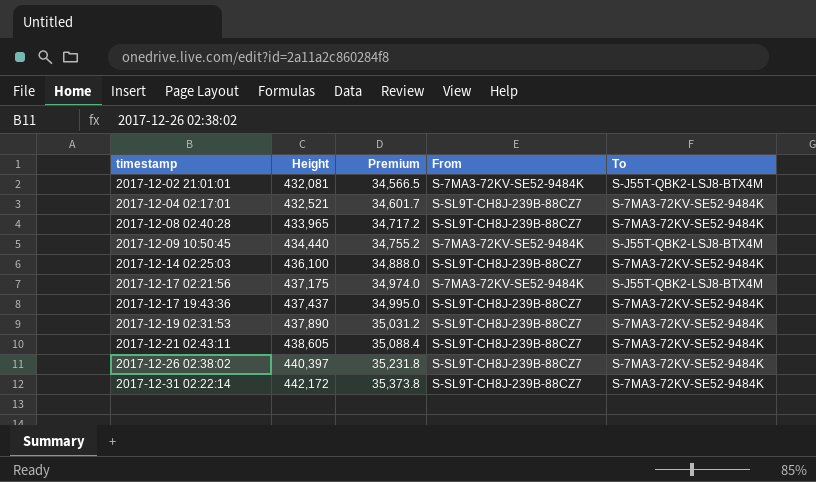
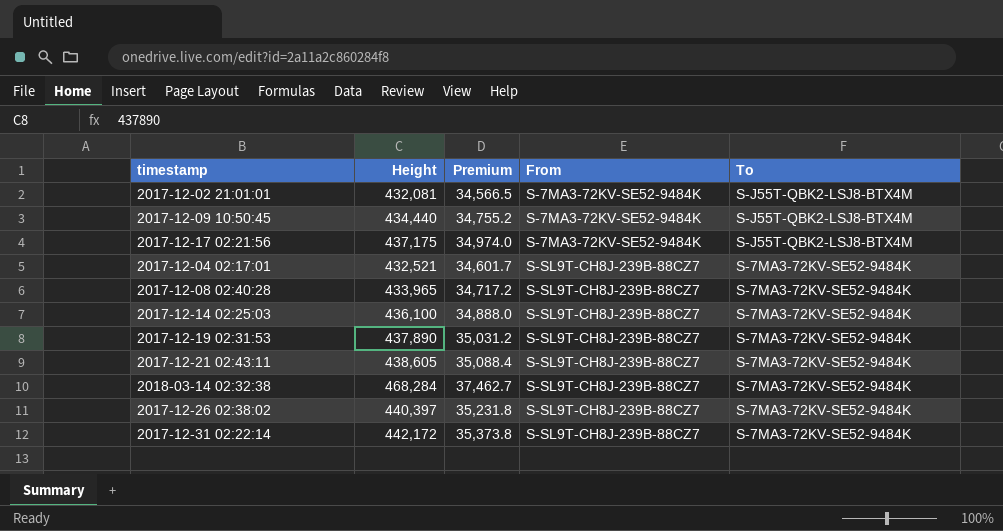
row order: timestamp ascending -> From ascending
row 2017-12-17 19:43:36: 437,437 | 34,995.0 | S-SL9T-CH8J-239B-88CZ7 | S-7MA3-72KV-SE52-9484K -> none
row 2018-03-14 02:32:38: none -> 468,284 | 37,462.7 | S-SL9T-CH8J-239B-88CZ7 | S-7MA3-72KV-SE52-9484K

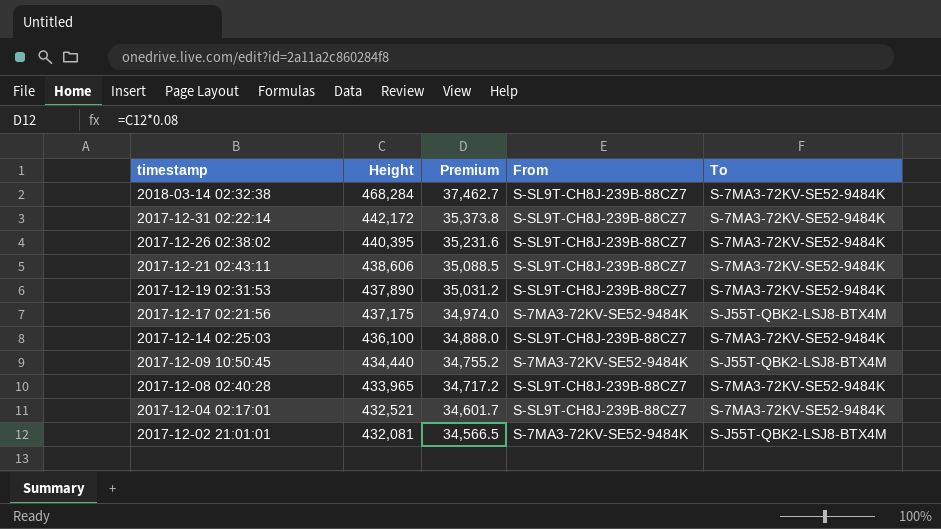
row order: From ascending -> timestamp descending
2017-12-26 02:38:02 | Height: 440,397 -> 440,395
2017-12-26 02:38:02 | Premium: 35,231.8 -> 35,231.6
2017-12-21 02:43:11 | Height: 438,605 -> 438,606
2017-12-21 02:43:11 | Premium: 35,088.4 -> 35,088.5

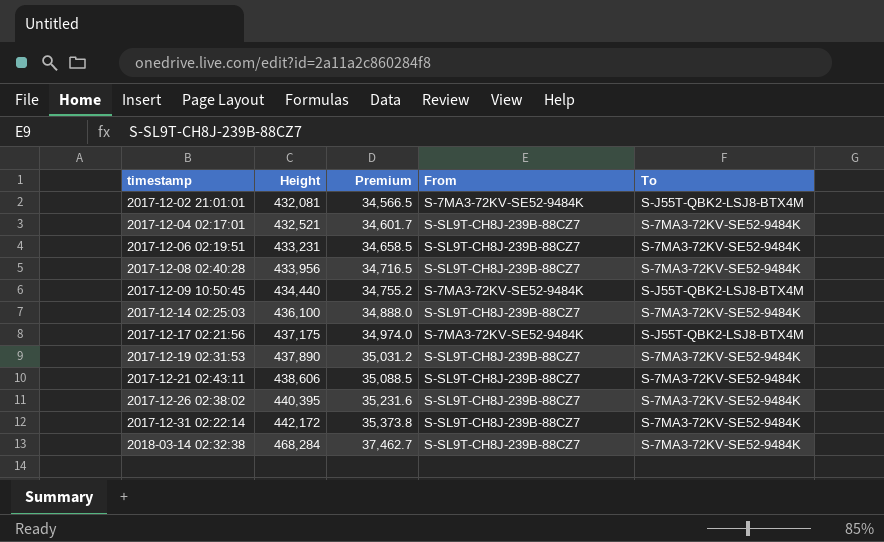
row order: timestamp descending -> timestamp ascending
row 2017-12-06 02:19:51: none -> 433,231 | 34,658.5 | S-SL9T-CH8J-239B-88CZ7 | S-7MA3-72KV-SE52-9484K
2017-12-08 02:40:28 | Height: 433,965 -> 433,956
2017-12-08 02:40:28 | Premium: 34,717.2 -> 34,716.5

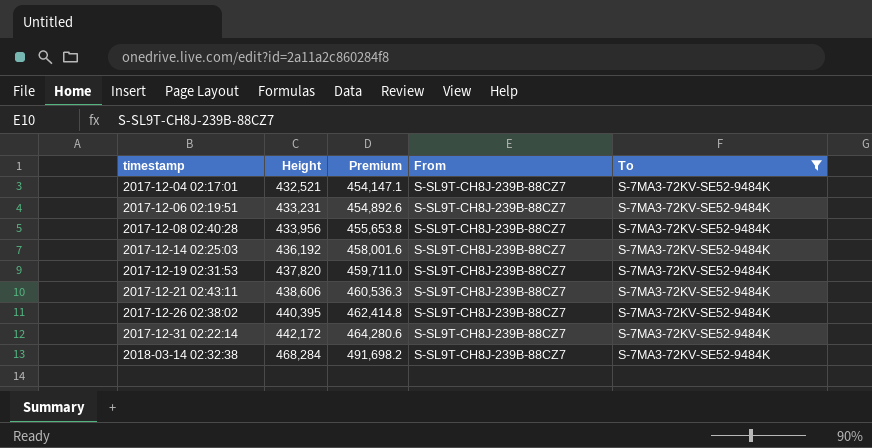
filter: none -> To = S-7MA3-72KV-SE52-9484K
column Premium | formula: [Height] * 0.08 -> [Height] * 1.05
2017-12-14 02:25:03 | Height: 436,100 -> 436,192
2017-12-19 02:31:53 | Height: 437,890 -> 437,820

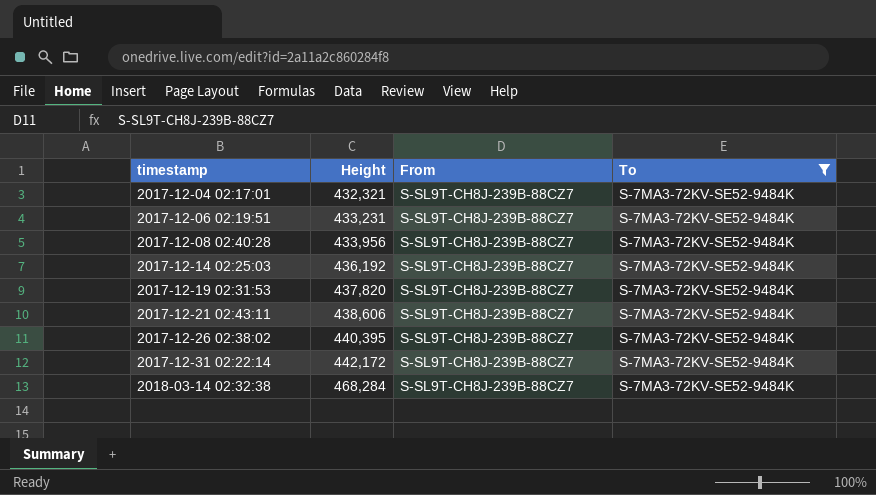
column Premium | formula: [Height] * 1.05 -> none
2017-12-04 02:17:01 | Height: 432,521 -> 432,321

